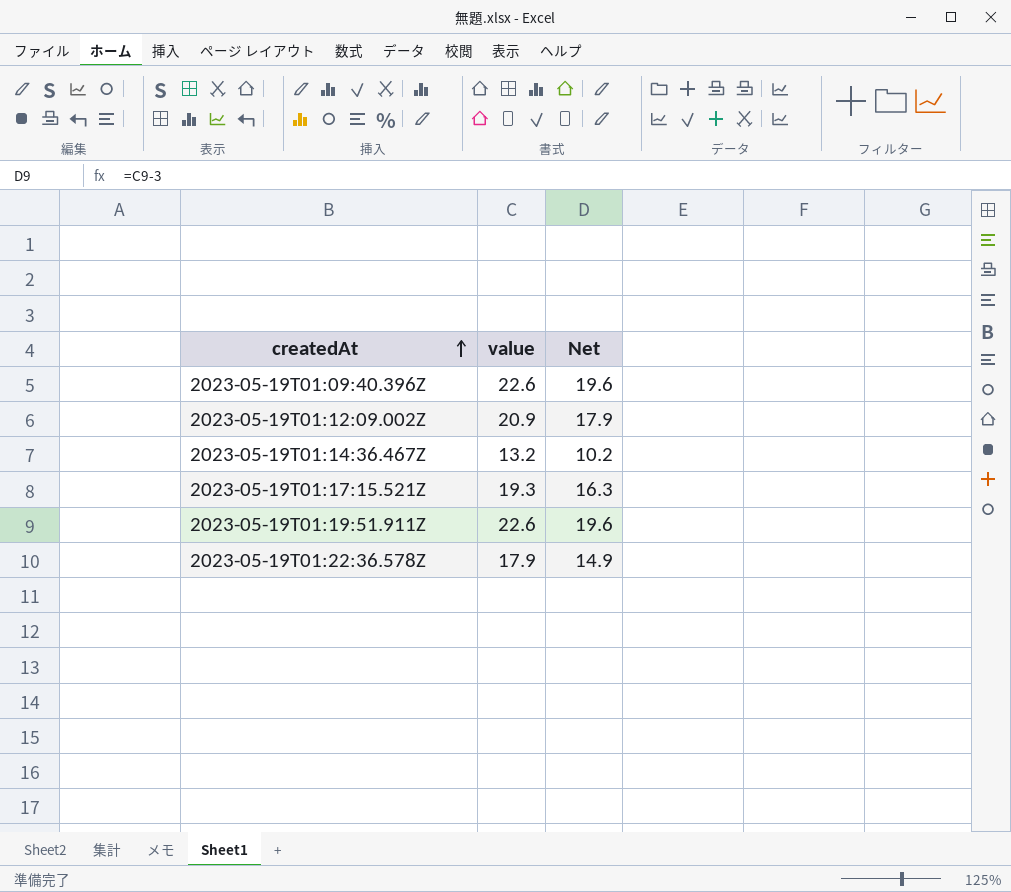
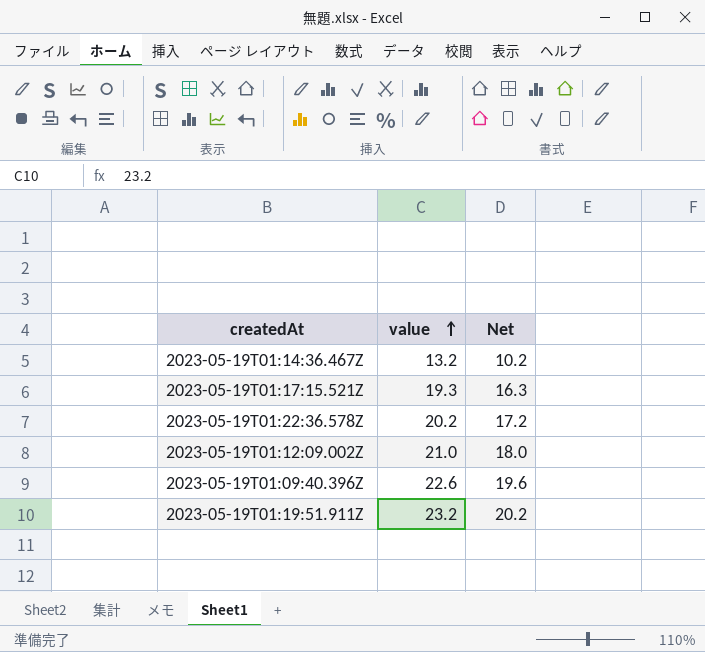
row order: createdAt ascending -> value ascending
2023-05-19T01:22:36.578Z | value: 17.9 -> 20.2
2023-05-19T01:22:36.578Z | Net: 14.9 -> 17.2
2023-05-19T01:12:09.002Z | value: 20.9 -> 21.0
2023-05-19T01:12:09.002Z | Net: 17.9 -> 18.0
2023-05-19T01:19:51.911Z | value: 22.6 -> 23.2
2023-05-19T01:19:51.911Z | Net: 19.6 -> 20.2

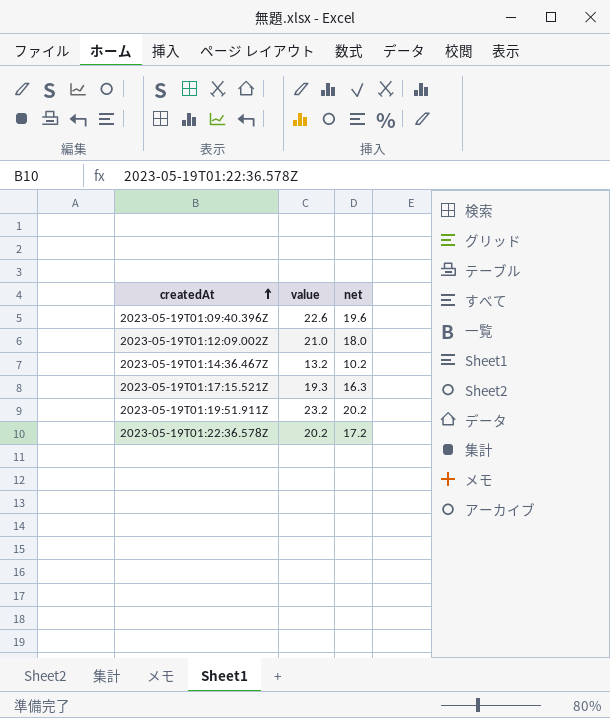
row order: value ascending -> createdAt ascending
column name: Net -> net

